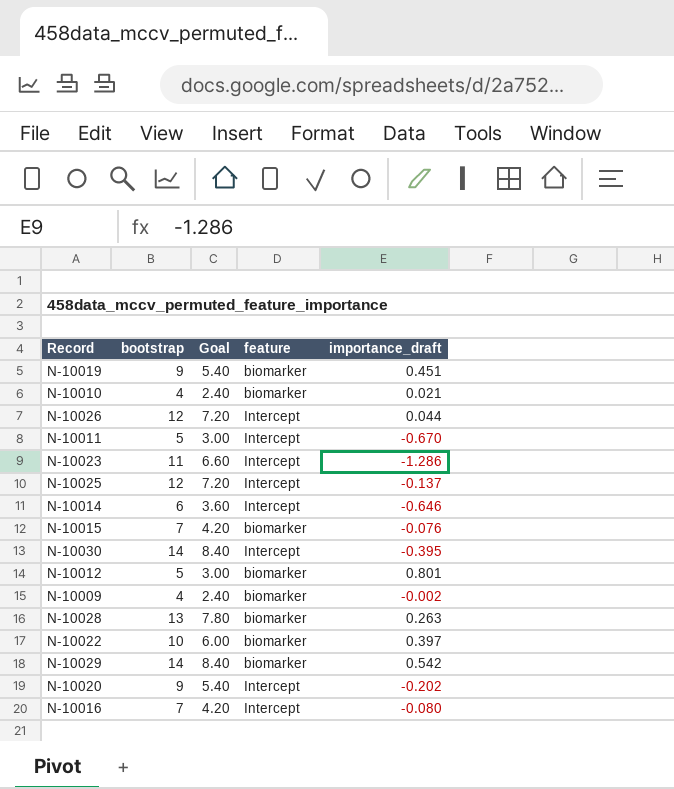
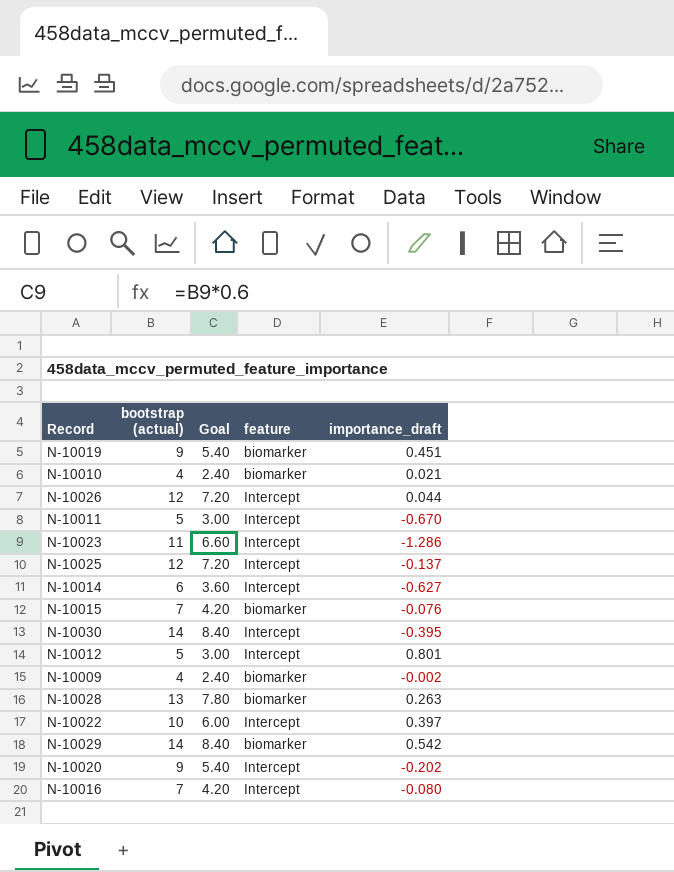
column name: bootstrap -> bootstrap (actual)
N-10014 | importance_draft: -0.646 -> -0.627
N-10012 | feature: biomarker -> Intercept
N-10022 | feature: biomarker -> Intercept

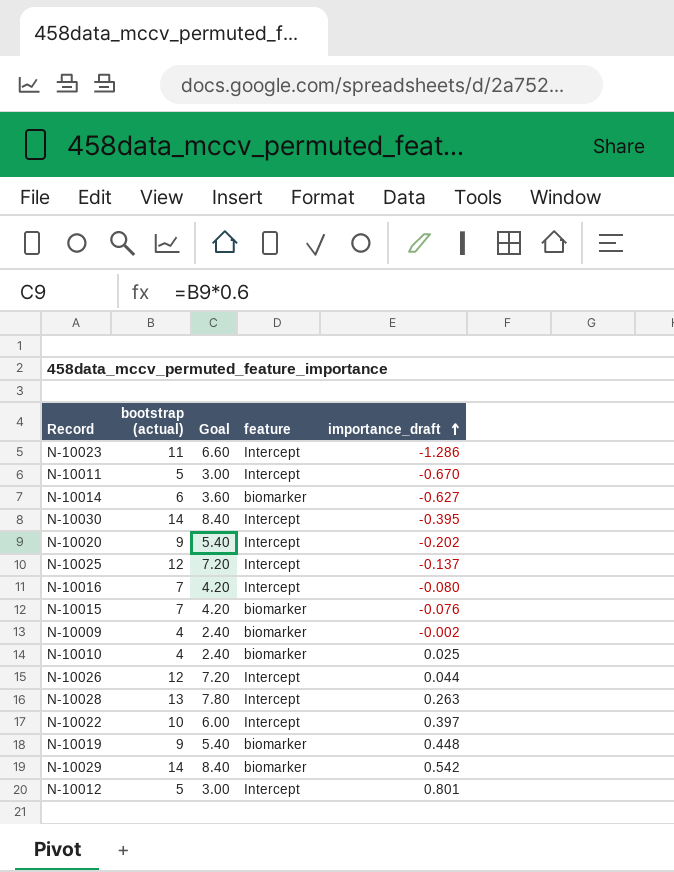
row order: none -> importance_draft ascending
N-10014 | feature: Intercept -> biomarker
N-10010 | importance_draft: 0.021 -> 0.025
N-10028 | feature: biomarker -> Intercept
N-10019 | importance_draft: 0.451 -> 0.448

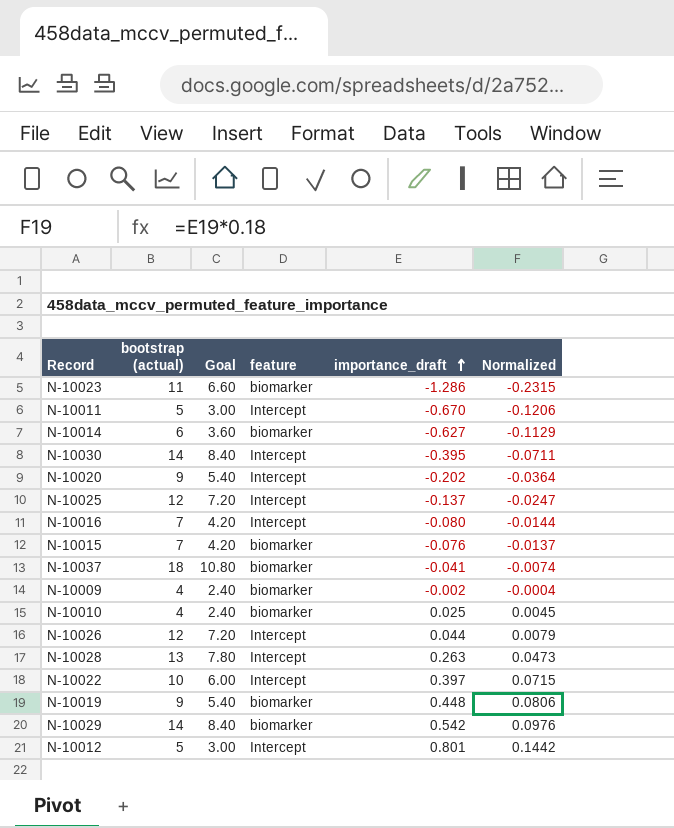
column Normalized | formula: none -> [importance_draft] * 0.18
N-10023 | feature: Intercept -> biomarker
row N-10037: none -> 18 | 10.80 | biomarker | -0.041 | -0.0074

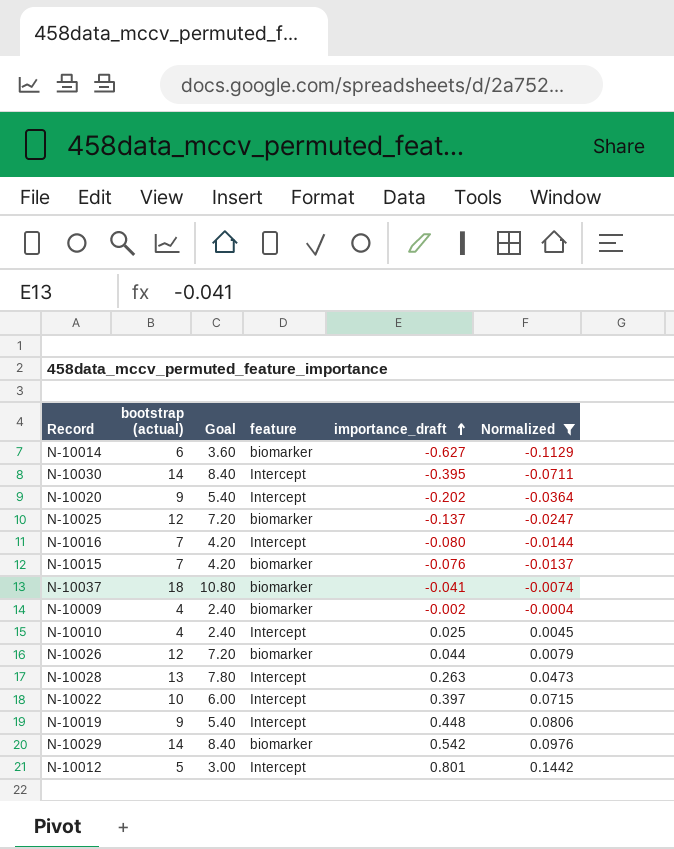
filter: none -> Normalized >= -0.1129
N-10025 | feature: Intercept -> biomarker
N-10010 | feature: biomarker -> Intercept
N-10026 | feature: Intercept -> biomarker
N-10019 | feature: biomarker -> Intercept

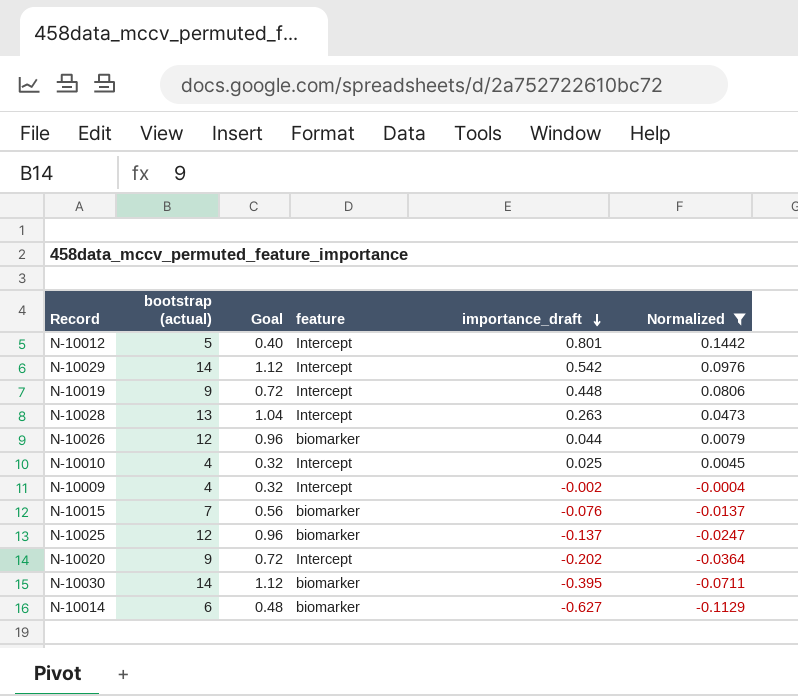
row order: importance_draft ascending -> importance_draft descending
column Goal | formula: [bootstrap (actual)] * 0.6 -> [bootstrap (actual)] * 0.08
row N-10016: 7 | 4.20 | Intercept | -0.080 | -0.0144 -> none
row N-10037: 18 | 10.80 | biomarker | -0.041 | -0.0074 -> none
row N-10022: 10 | 6.00 | Intercept | 0.397 | 0.0715 -> none
N-10029 | feature: biomarker -> Intercept
N-10009 | feature: biomarker -> Intercept
N-10030 | feature: Intercept -> biomarker

